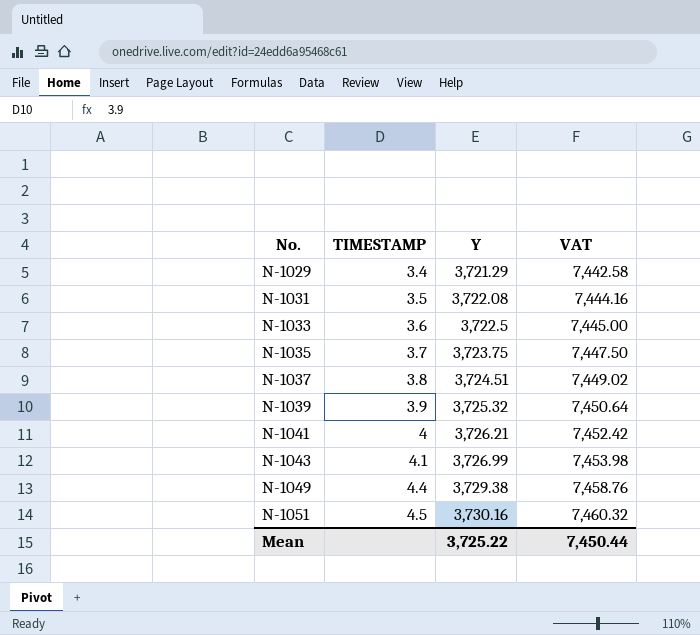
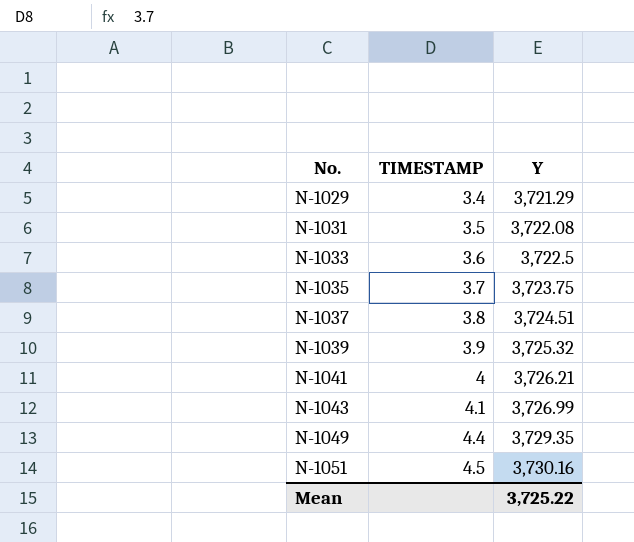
column VAT | formula: [Y] * 2 -> none
N-1049 | Y: 3,729.38 -> 3,729.35

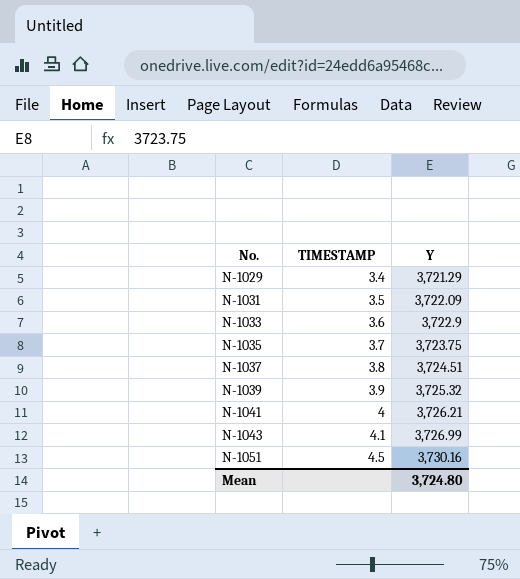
row N-1049: 4.4 | 3,729.35 -> none
N-1031 | Y: 3,722.08 -> 3,722.09
N-1033 | Y: 3,722.5 -> 3,722.9
Mean | Y: 3,725.22 -> 3,724.80

